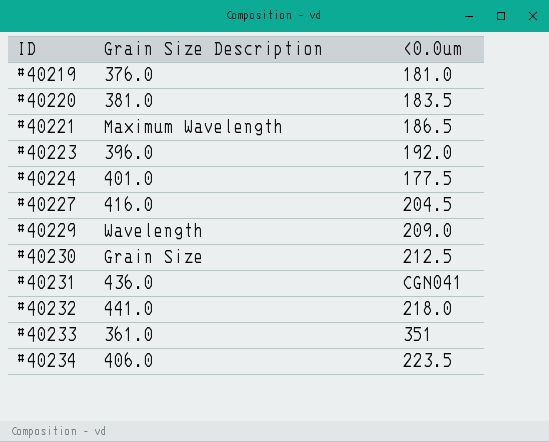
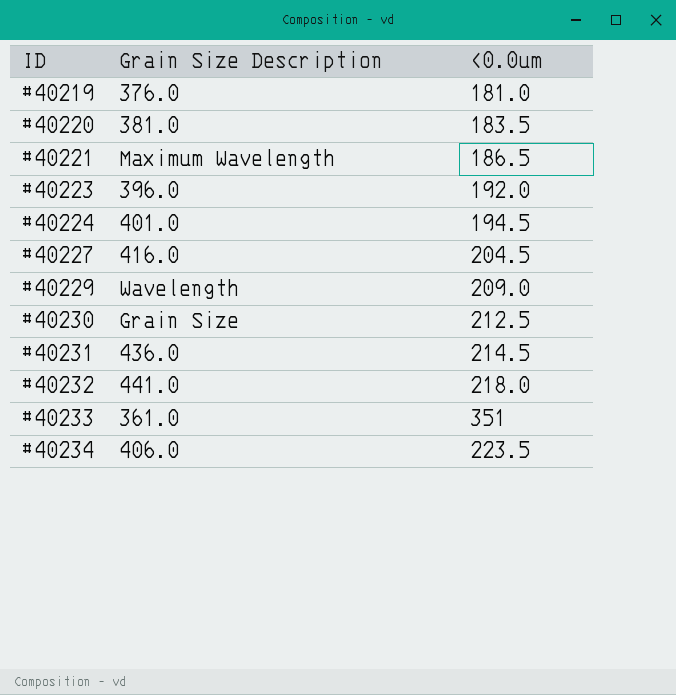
#40224 | <0.0um: 177.5 -> 194.5
#40231 | <0.0um: CGN041 -> 214.5

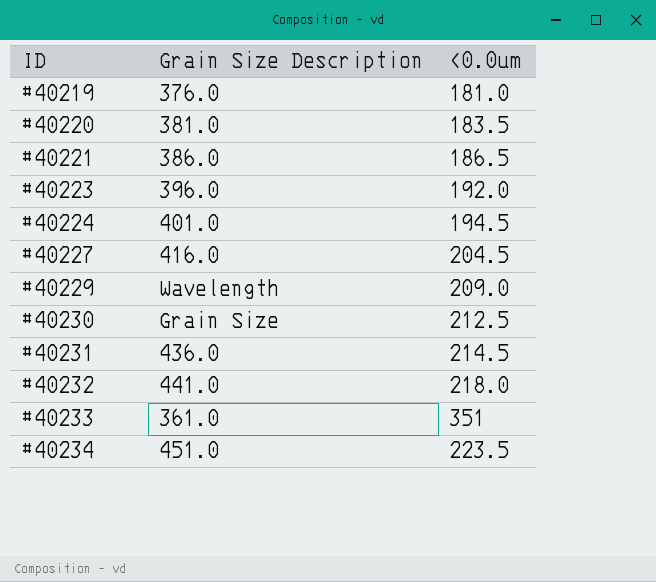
#40221 | Grain Size Description: Maximum Wavelength -> 386.0
#40234 | Grain Size Description: 406.0 -> 451.0

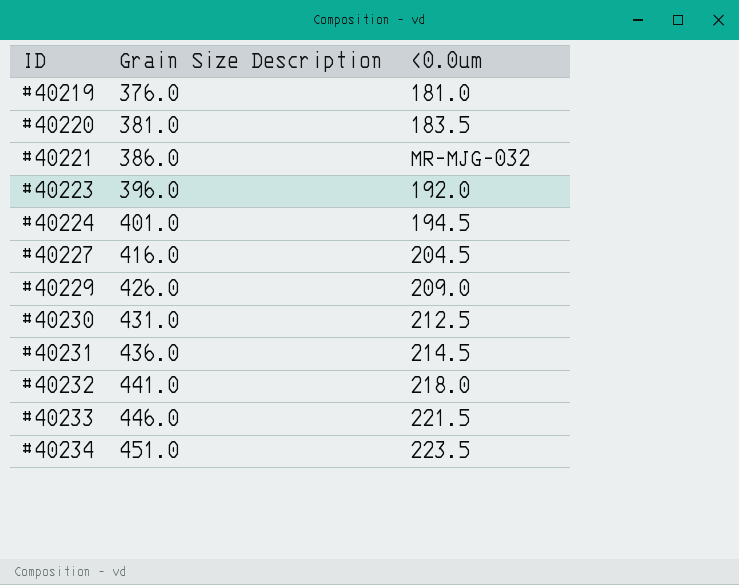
#40221 | <0.0um: 186.5 -> MR-MJG-032
#40229 | Grain Size Description: Wavelength -> 426.0
#40230 | Grain Size Description: Grain Size -> 431.0
#40233 | Grain Size Description: 361.0 -> 446.0
#40233 | <0.0um: 351 -> 221.5

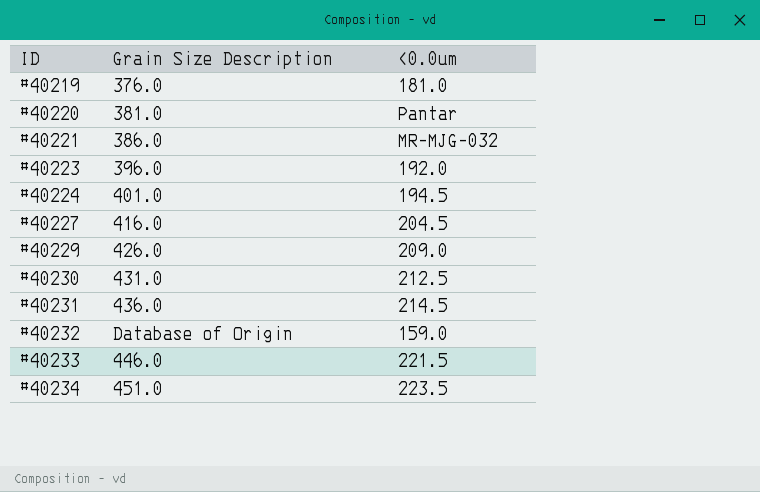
#40220 | <0.0um: 183.5 -> Pantar
#40232 | Grain Size Description: 441.0 -> Database of Origin
#40232 | <0.0um: 218.0 -> 159.0

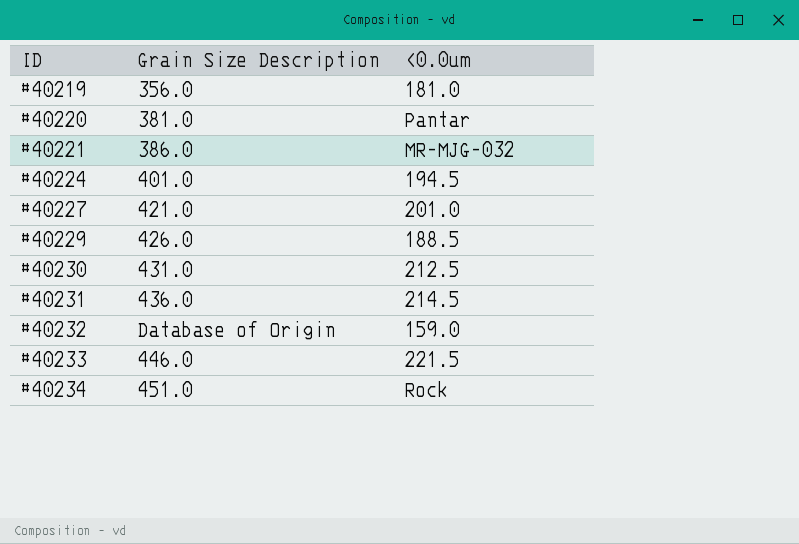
row #40223: 396.0 | 192.0 -> none
#40219 | Grain Size Description: 376.0 -> 356.0
#40227 | Grain Size Description: 416.0 -> 421.0
#40227 | <0.0um: 204.5 -> 201.0
#40229 | <0.0um: 209.0 -> 188.5
#40234 | <0.0um: 223.5 -> Rock

